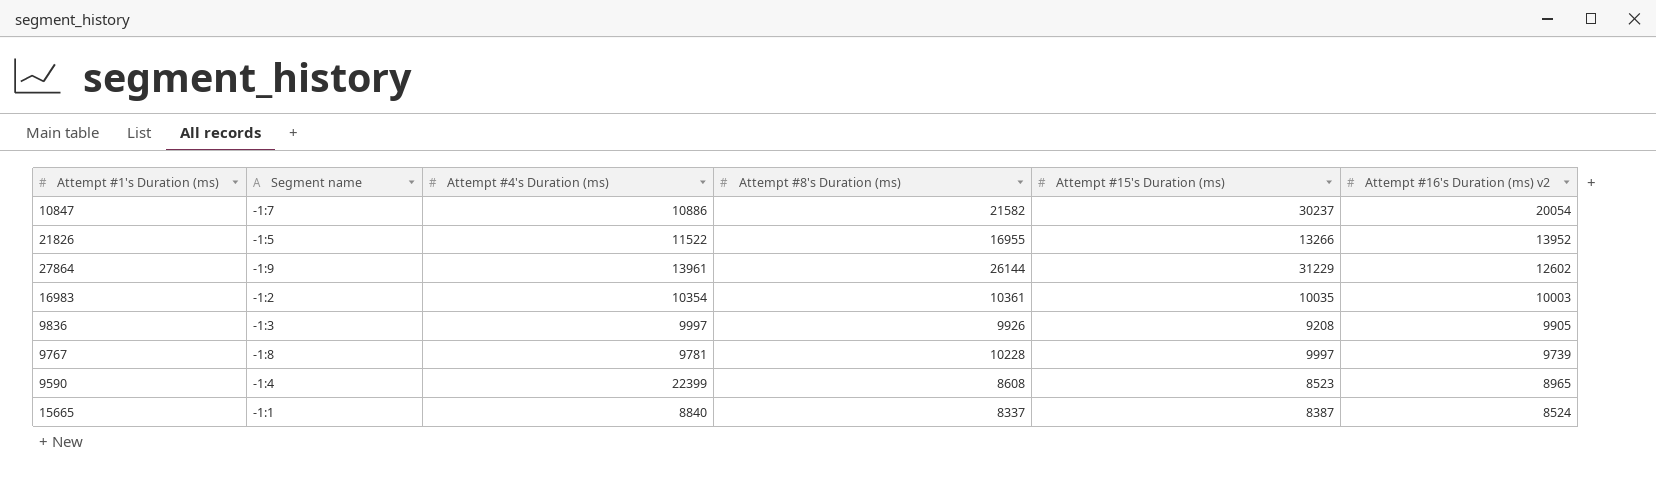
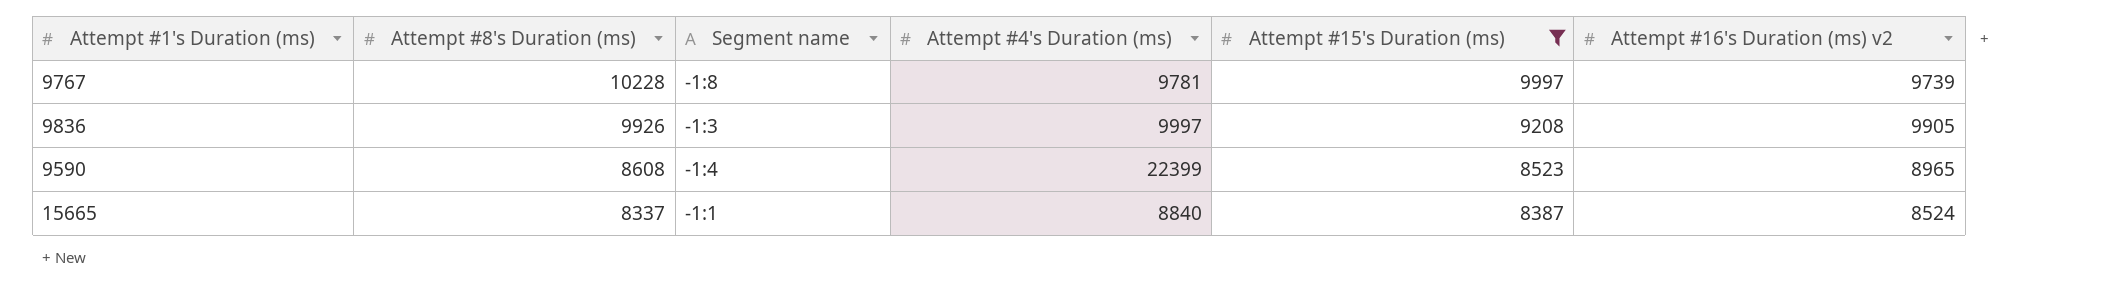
filter: none -> Attempt #15's Duration (ms) <= 9997
row order: Attempt #16's Duration (ms) v2 descending -> Attempt #8's Duration (ms) descending
column Attempt #8's Duration (ms) | position: 4 -> 2

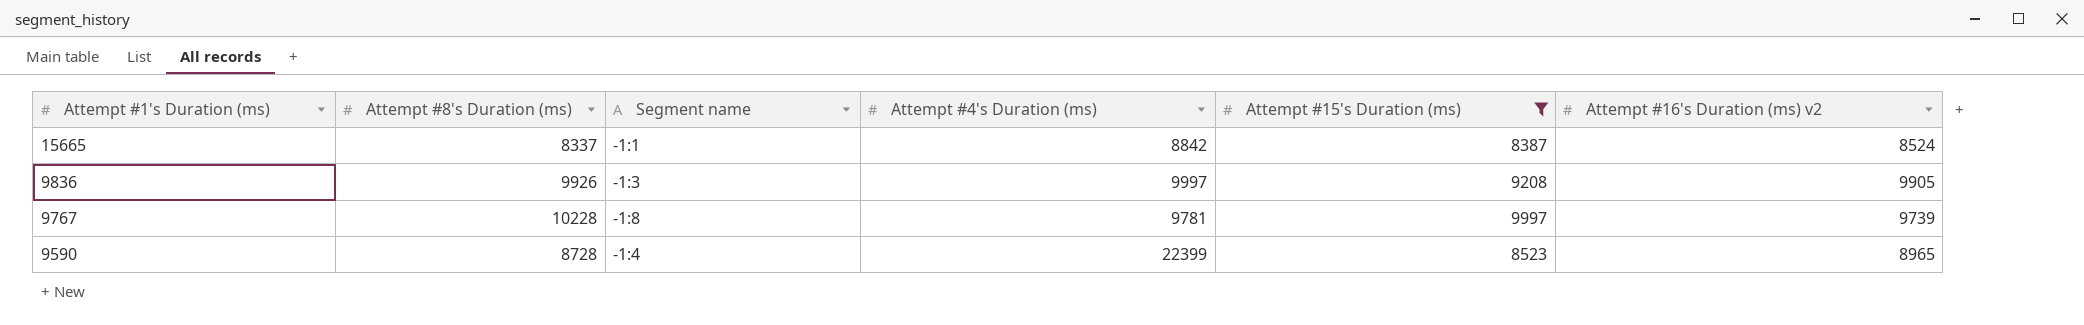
row order: Attempt #8's Duration (ms) descending -> Attempt #1's Duration (ms) descending
15665 | Attempt #4's Duration (ms): 8840 -> 8842
9590 | Attempt #8's Duration (ms): 8608 -> 8728

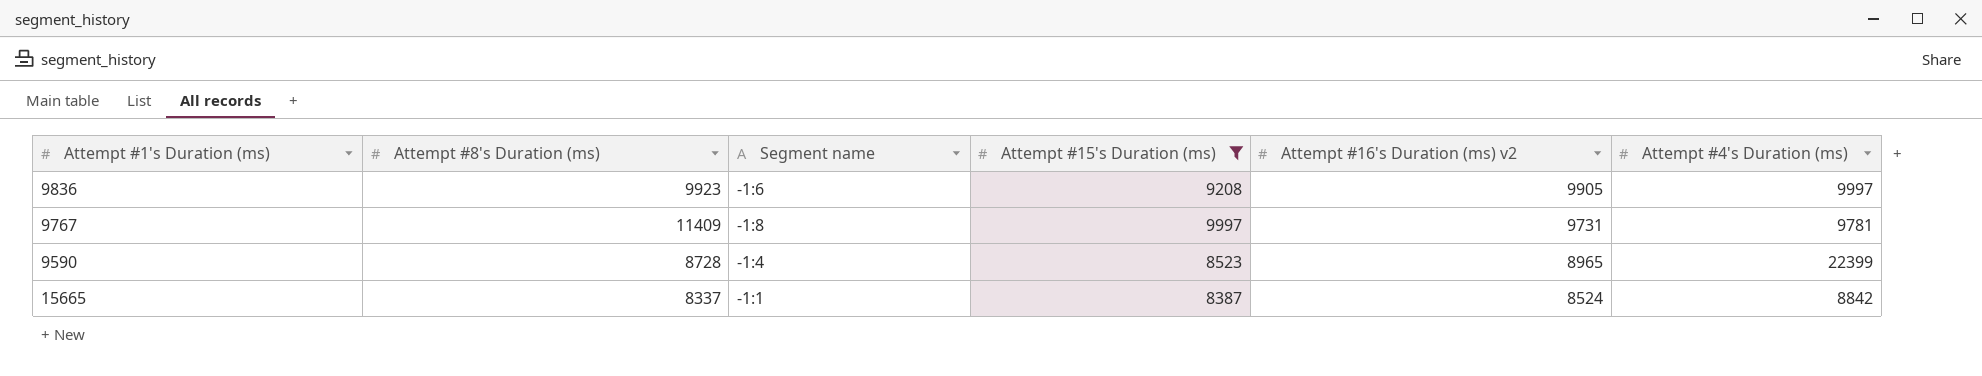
row order: Attempt #1's Duration (ms) descending -> Attempt #16's Duration (ms) v2 descending
column Attempt #4's Duration (ms) | position: 4 -> 6
9836 | Attempt #8's Duration (ms): 9926 -> 9923
9836 | Segment name: -1:3 -> -1:6
9767 | Attempt #8's Duration (ms): 10228 -> 11409
9767 | Attempt #16's Duration (ms) v2: 9739 -> 9731

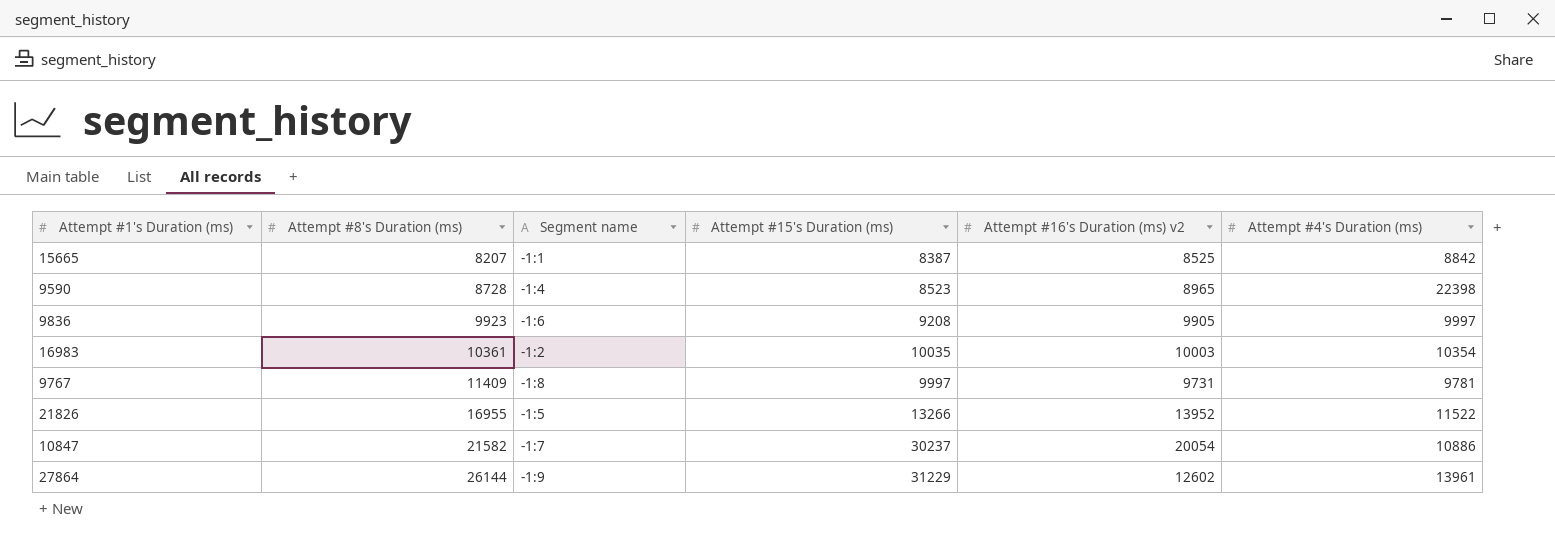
filter: Attempt #15's Duration (ms) <= 9997 -> none
row order: Attempt #16's Duration (ms) v2 descending -> Attempt #8's Duration (ms) ascending
15665 | Attempt #8's Duration (ms): 8337 -> 8207
15665 | Attempt #16's Duration (ms) v2: 8524 -> 8525
9590 | Attempt #4's Duration (ms): 22399 -> 22398

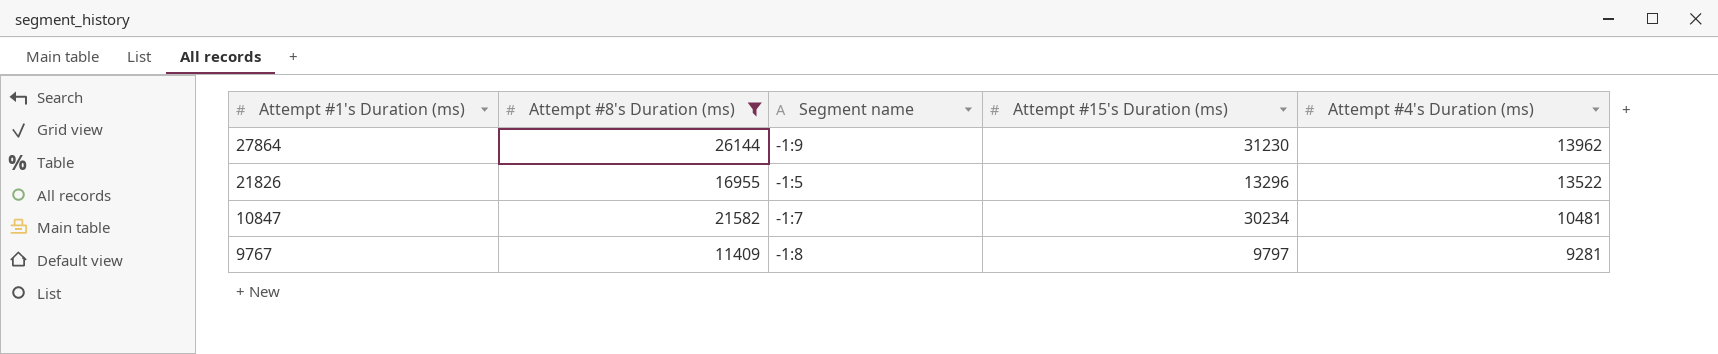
filter: none -> Attempt #8's Duration (ms) >= 11409
row order: Attempt #8's Duration (ms) ascending -> Attempt #1's Duration (ms) descending
column Attempt #16's Duration (ms) v2 | position: 5 -> none
27864 | Attempt #15's Duration (ms): 31229 -> 31230
27864 | Attempt #4's Duration (ms): 13961 -> 13962
21826 | Attempt #15's Duration (ms): 13266 -> 13296
21826 | Attempt #4's Duration (ms): 11522 -> 13522
10847 | Attempt #15's Duration (ms): 30237 -> 30234
10847 | Attempt #4's Duration (ms): 10886 -> 10481
9767 | Attempt #15's Duration (ms): 9997 -> 9797
9767 | Attempt #4's Duration (ms): 9781 -> 9281

